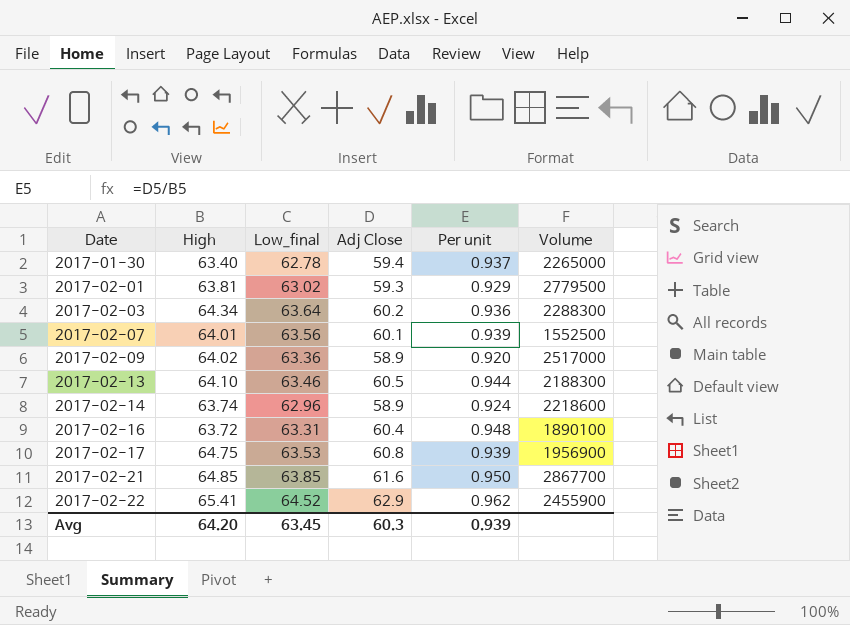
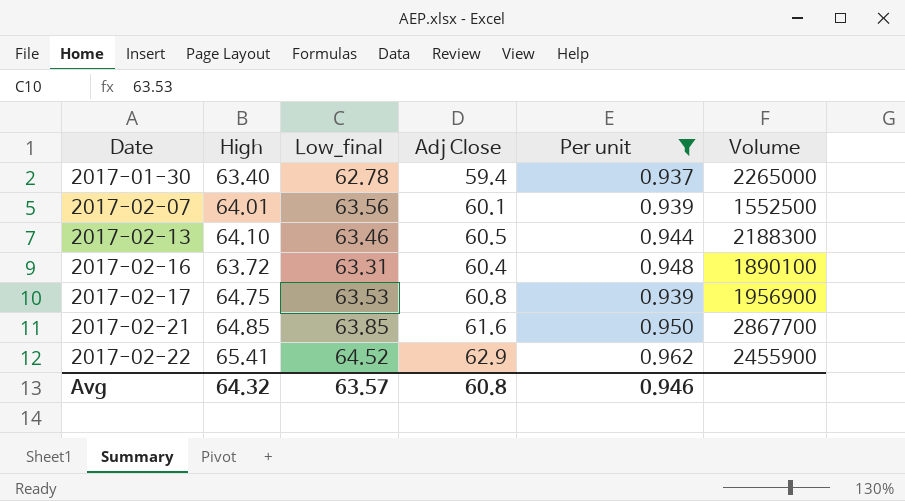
filter: none -> Per unit >= 0.937
Avg | High: 64.20 -> 64.32
Avg | Low_final: 63.45 -> 63.57
Avg | Adj Close: 60.3 -> 60.8
Avg | Per unit: 0.939 -> 0.946

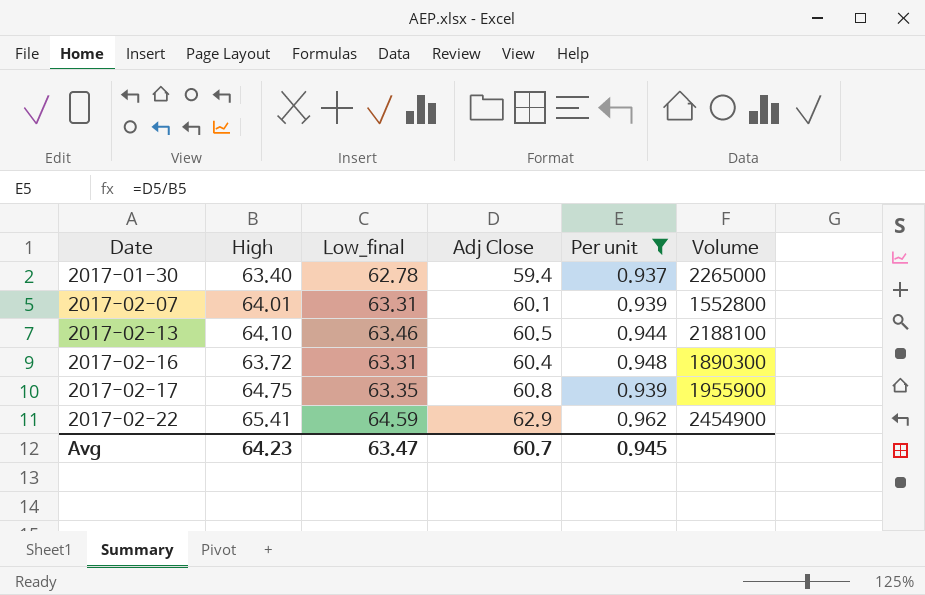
row 2017-02-21: 64.85 | 63.85 | 61.6 | 0.950 | 2867700 -> none
2017-02-07 | Low_final: 63.56 -> 63.31
2017-02-07 | Volume: 1552500 -> 1552800
2017-02-13 | Volume: 2188300 -> 2188100
2017-02-16 | Volume: 1890100 -> 1890300
2017-02-17 | Low_final: 63.53 -> 63.35
2017-02-17 | Volume: 1956900 -> 1955900
2017-02-22 | Low_final: 64.52 -> 64.59
2017-02-22 | Volume: 2455900 -> 2454900
Avg | High: 64.32 -> 64.23
Avg | Low_final: 63.57 -> 63.47
Avg | Adj Close: 60.8 -> 60.7
Avg | Per unit: 0.946 -> 0.945

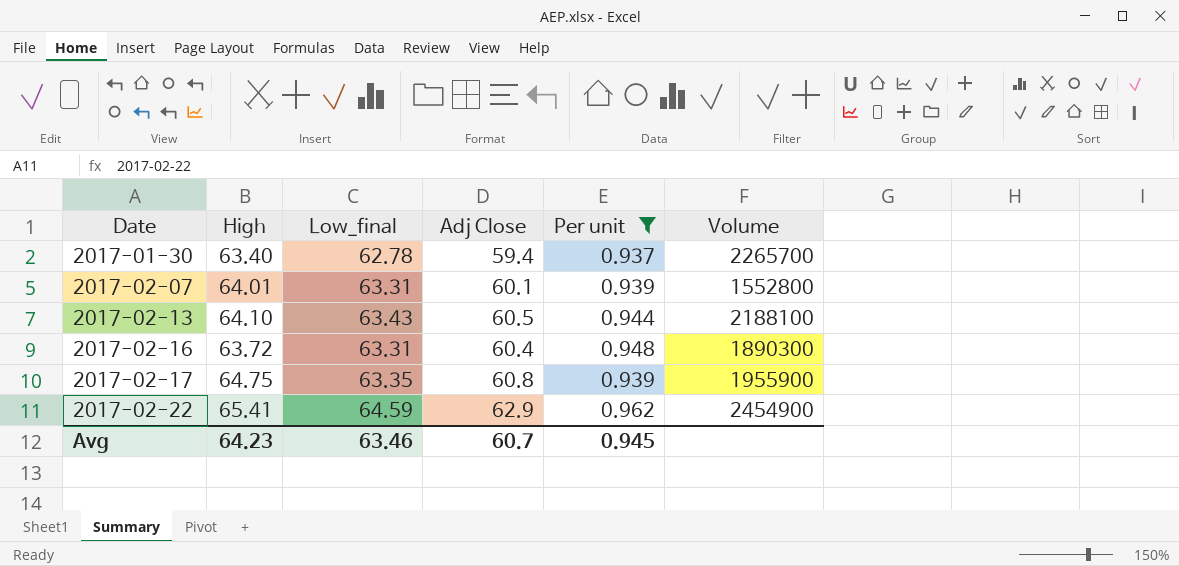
2017-01-30 | Volume: 2265000 -> 2265700
2017-02-13 | Low_final: 63.46 -> 63.43
Avg | Low_final: 63.47 -> 63.46

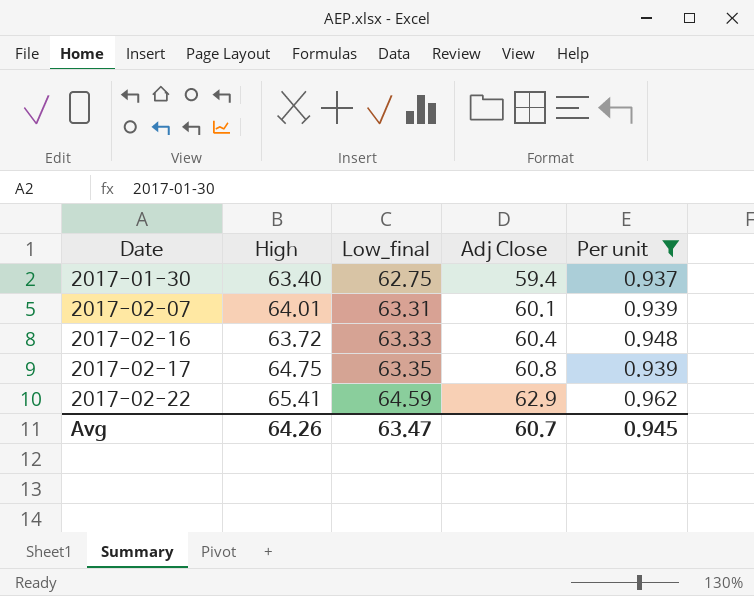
column Volume | position: 6 -> none
row 2017-02-13: 64.10 | 63.43 | 60.5 | 0.944 | 2188100 -> none
2017-01-30 | Low_final: 62.78 -> 62.75
2017-02-16 | Low_final: 63.31 -> 63.33
Avg | High: 64.23 -> 64.26
Avg | Low_final: 63.46 -> 63.47

